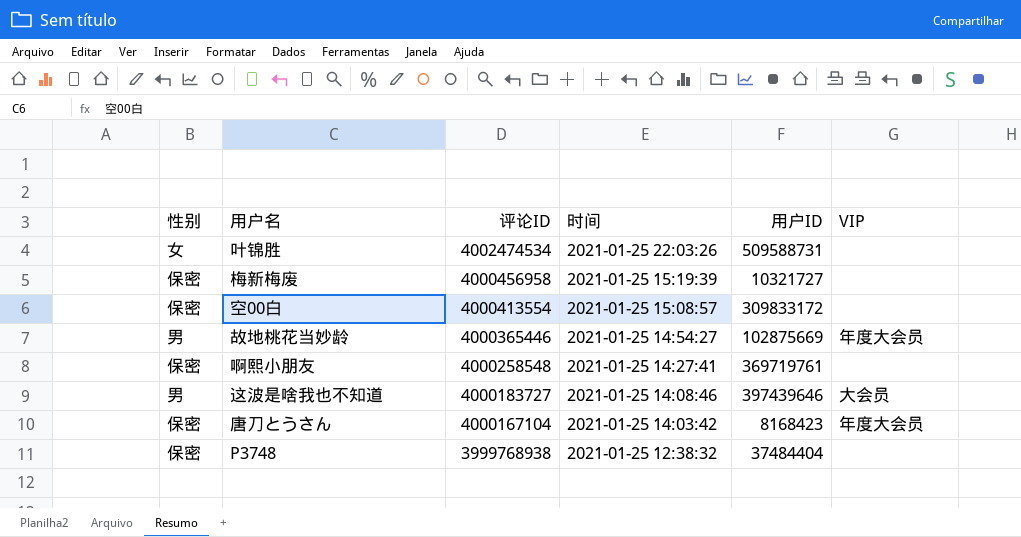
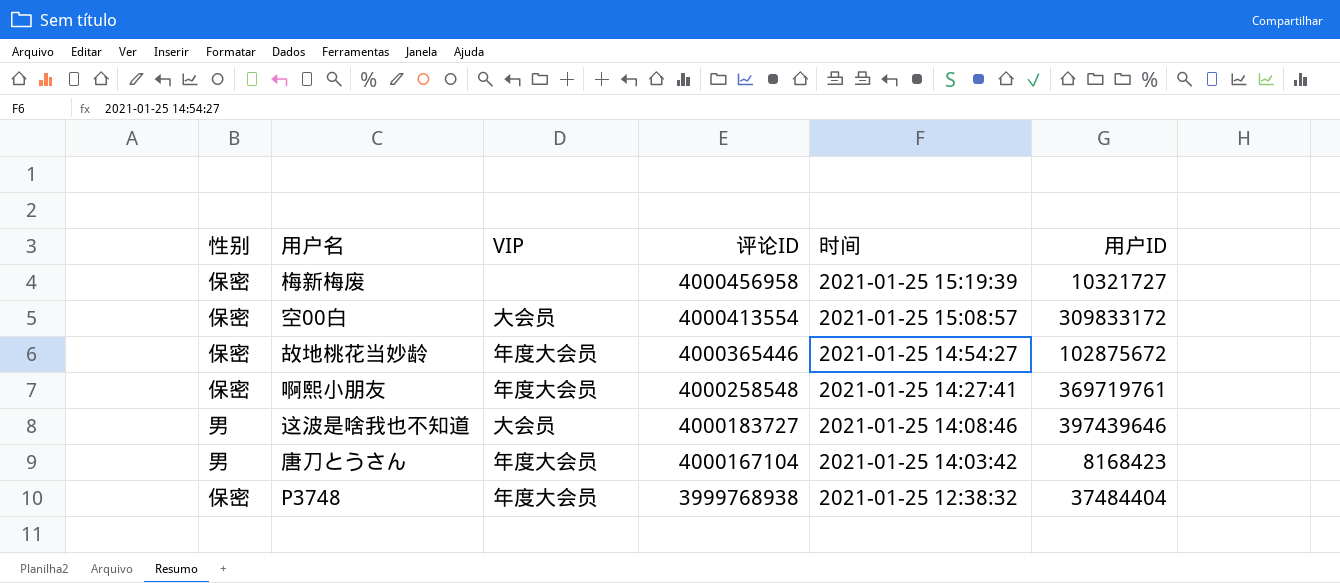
column VIP | position: 6 -> 3
row 叶锦胜: 女 | 4002474534 | 2021-01-25 22:03:26 | 509588731 | none -> none
空00白 | VIP: none -> 大会员
故地桃花当妙龄 | 性别: 男 -> 保密
故地桃花当妙龄 | 用户ID: 102875669 -> 102875672
啊熙小朋友 | VIP: none -> 年度大会员
唐刀とうさん | 性别: 保密 -> 男
P3748 | VIP: none -> 年度大会员

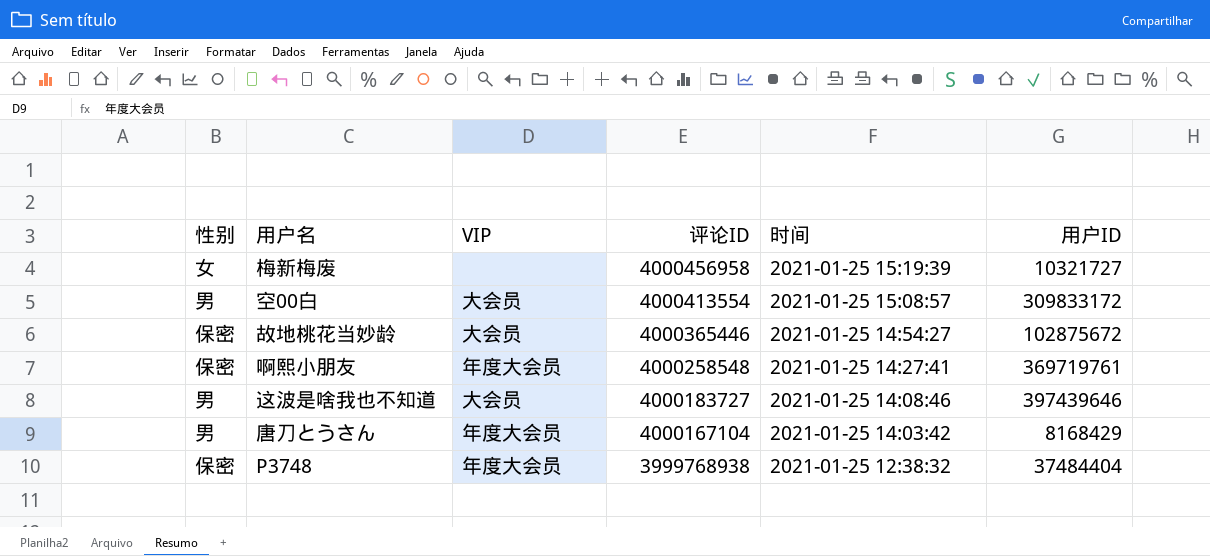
梅新梅废 | 性别: 保密 -> 女
空00白 | 性别: 保密 -> 男
故地桃花当妙龄 | VIP: 年度大会员 -> 大会员
唐刀とうさん | 用户ID: 8168423 -> 8168429

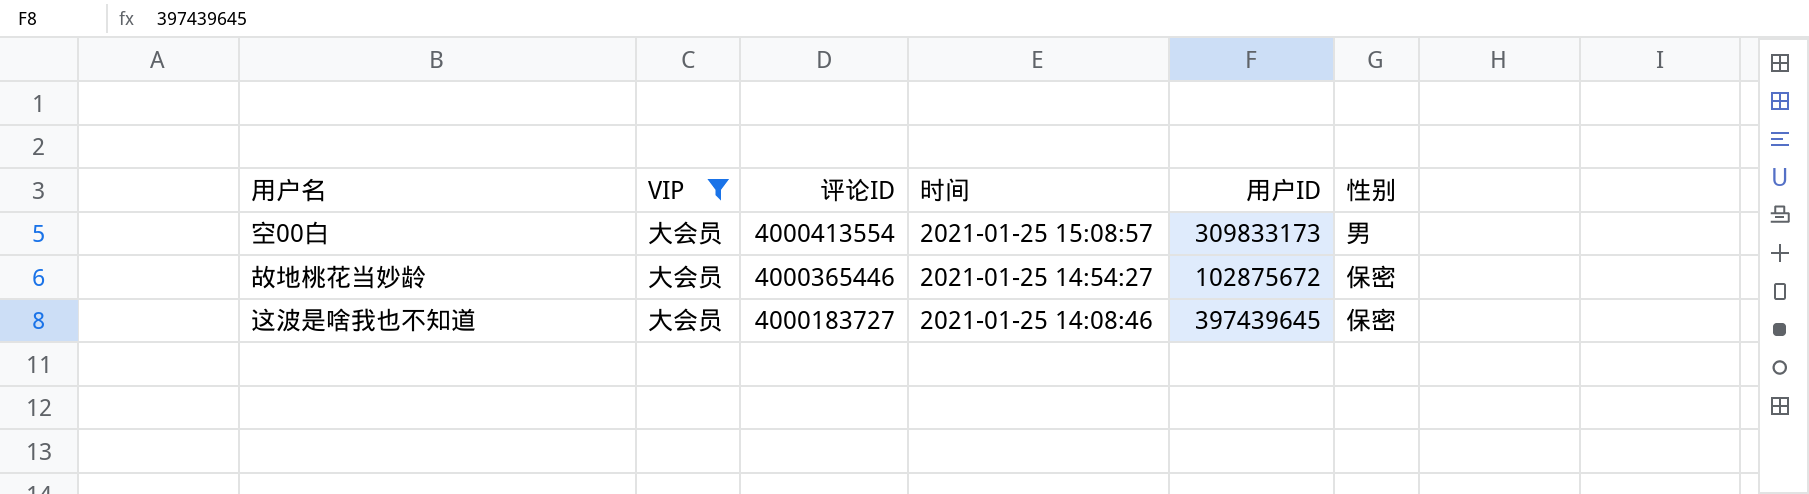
filter: none -> VIP = 大会员
column 性别 | position: 1 -> 6
空00白 | 用户ID: 309833172 -> 309833173
这波是啥我也不知道 | 用户ID: 397439646 -> 397439645
这波是啥我也不知道 | 性别: 男 -> 保密

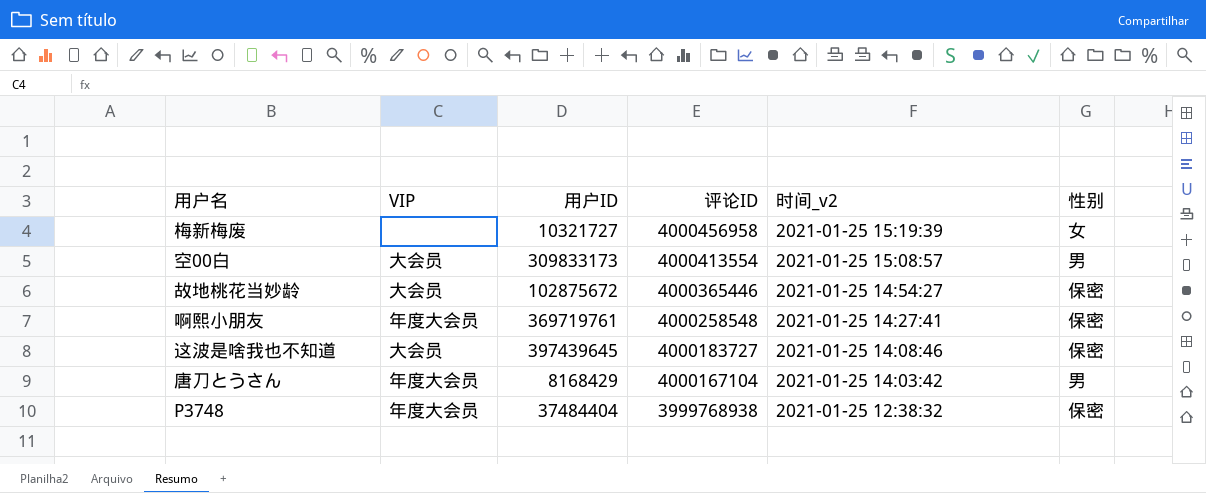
filter: VIP = 大会员 -> none
column 用户ID | position: 5 -> 3
column name: 时间 -> 时间_v2

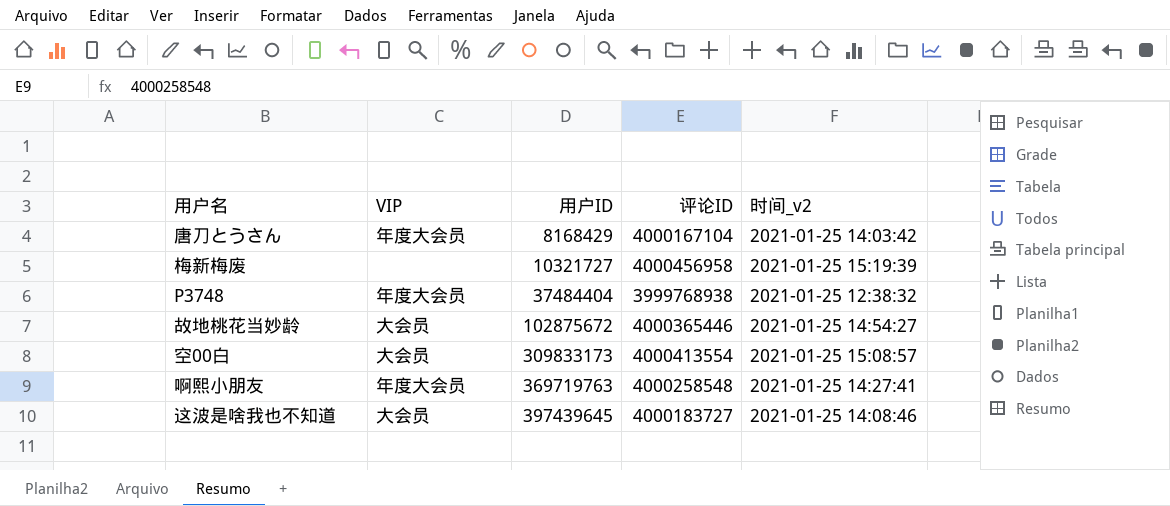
row order: 评论ID descending -> 用户ID ascending
column 性别 | position: 6 -> none
啊熙小朋友 | 用户ID: 369719761 -> 369719763

